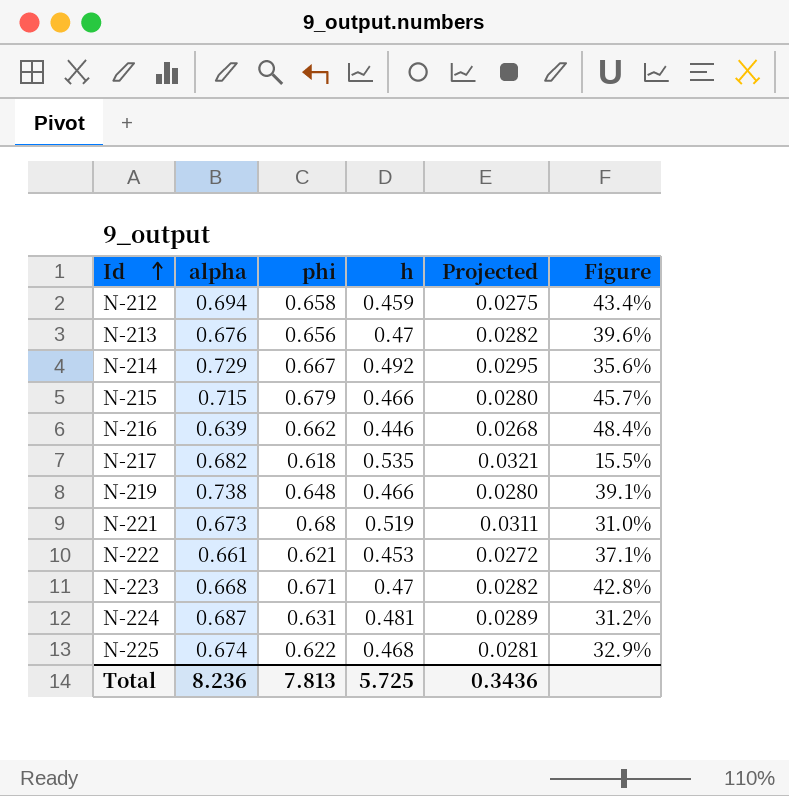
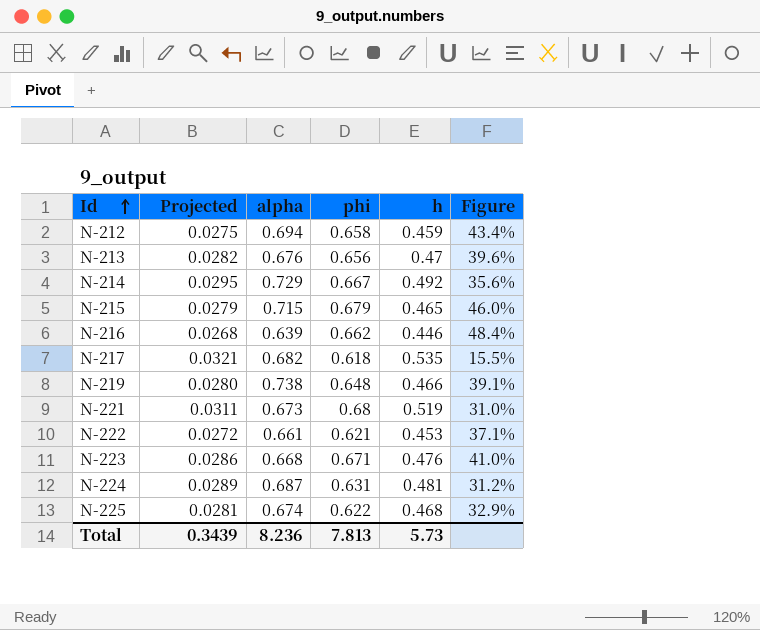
column Projected | position: 5 -> 2
N-215 | Projected: 0.0280 -> 0.0279
N-215 | h: 0.466 -> 0.465
N-215 | Figure: 45.7% -> 46.0%
N-223 | Projected: 0.0282 -> 0.0286
N-223 | h: 0.47 -> 0.476
N-223 | Figure: 42.8% -> 41.0%
Total | Projected: 0.3436 -> 0.3439
Total | h: 5.725 -> 5.73

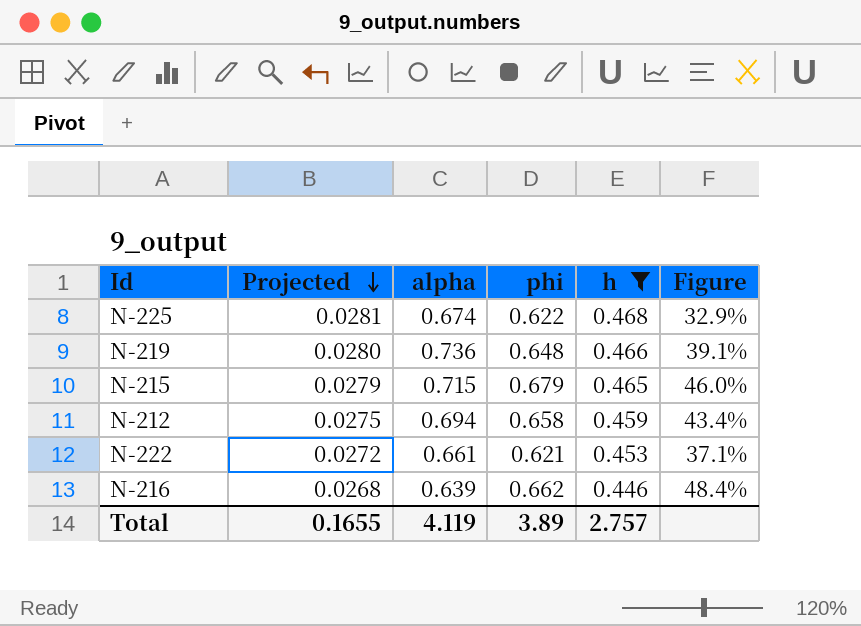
filter: none -> h <= 0.468
row order: Id ascending -> Projected descending
N-219 | alpha: 0.738 -> 0.736
Total | Projected: 0.3439 -> 0.1655
Total | alpha: 8.236 -> 4.119
Total | phi: 7.813 -> 3.89
Total | h: 5.73 -> 2.757

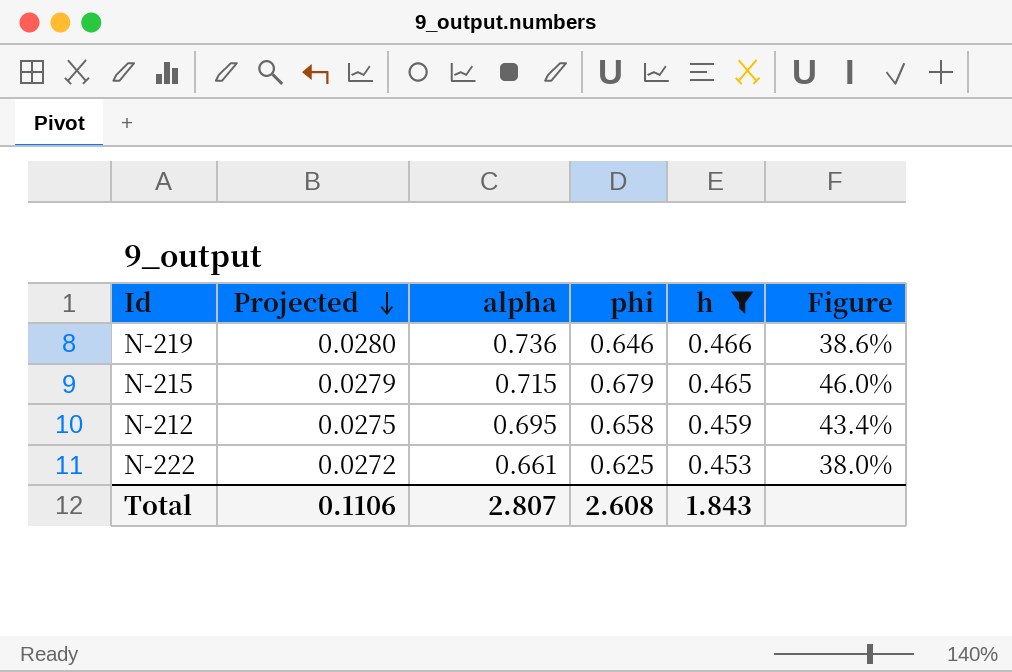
row N-225: 0.0281 | 0.674 | 0.622 | 0.468 | 32.9% -> none
row N-216: 0.0268 | 0.639 | 0.662 | 0.446 | 48.4% -> none
N-219 | phi: 0.648 -> 0.646
N-219 | Figure: 39.1% -> 38.6%
N-212 | alpha: 0.694 -> 0.695
N-222 | phi: 0.621 -> 0.625
N-222 | Figure: 37.1% -> 38.0%
Total | Projected: 0.1655 -> 0.1106
Total | alpha: 4.119 -> 2.807
Total | phi: 3.89 -> 2.608
Total | h: 2.757 -> 1.843

